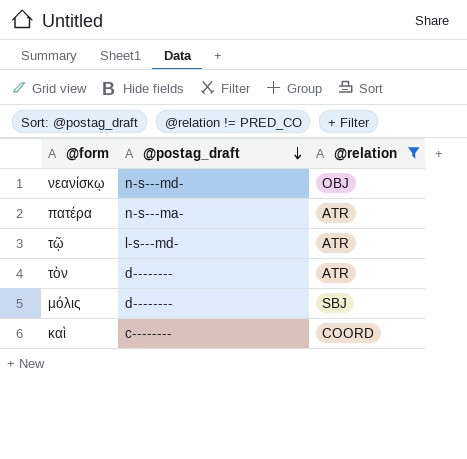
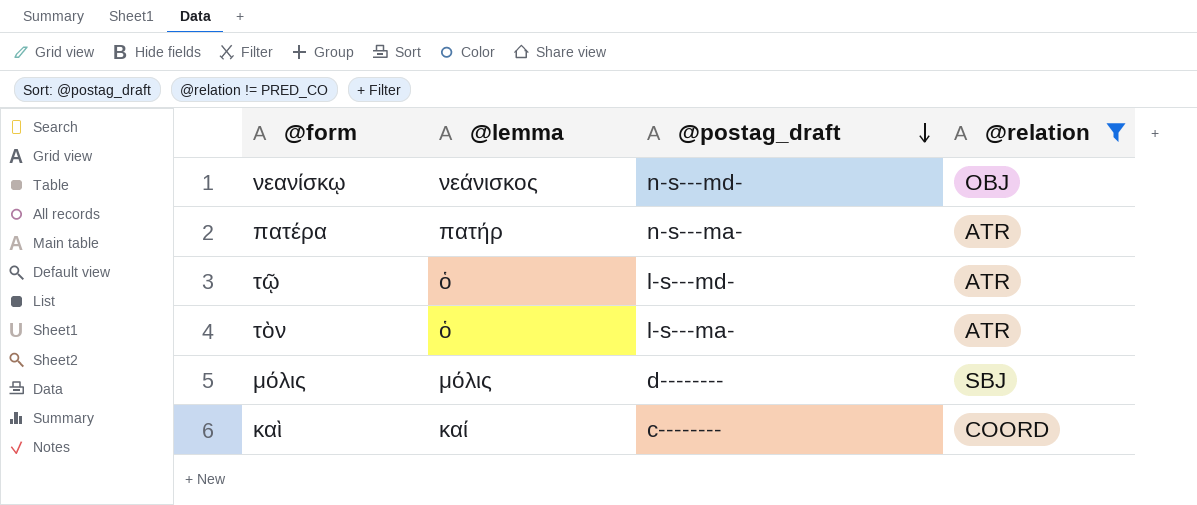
column @lemma | position: none -> 2
τὸν | @postag_draft: d-------- -> l-s---ma-

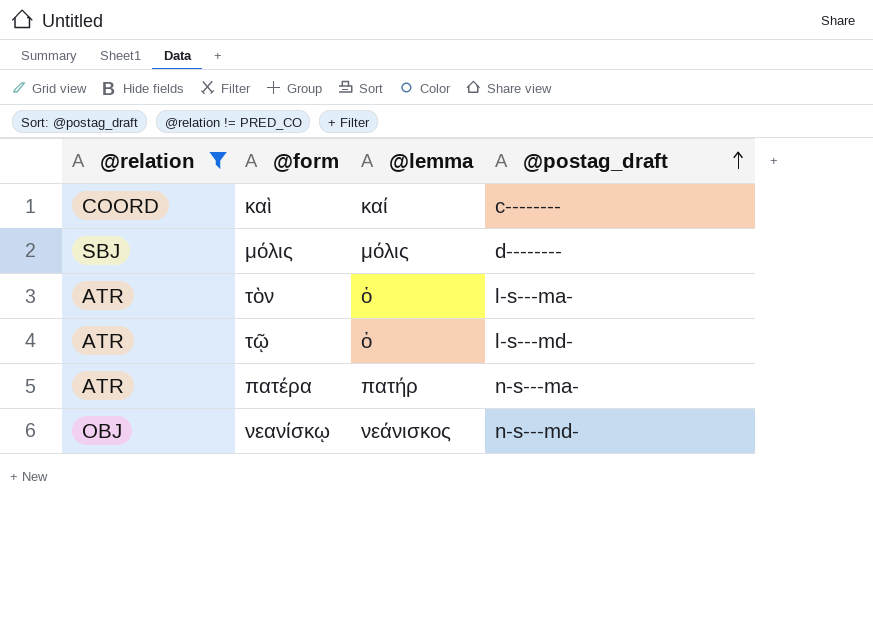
row order: @postag_draft descending -> @postag_draft ascending
column @relation | position: 4 -> 1

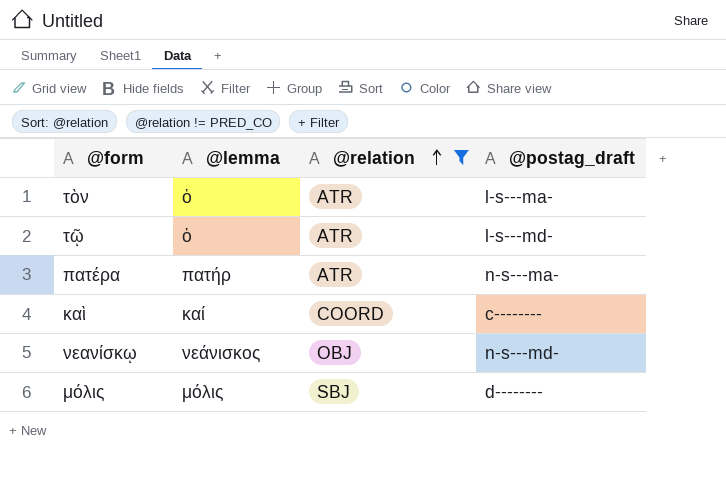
row order: @postag_draft ascending -> @relation ascending
column @relation | position: 1 -> 3

